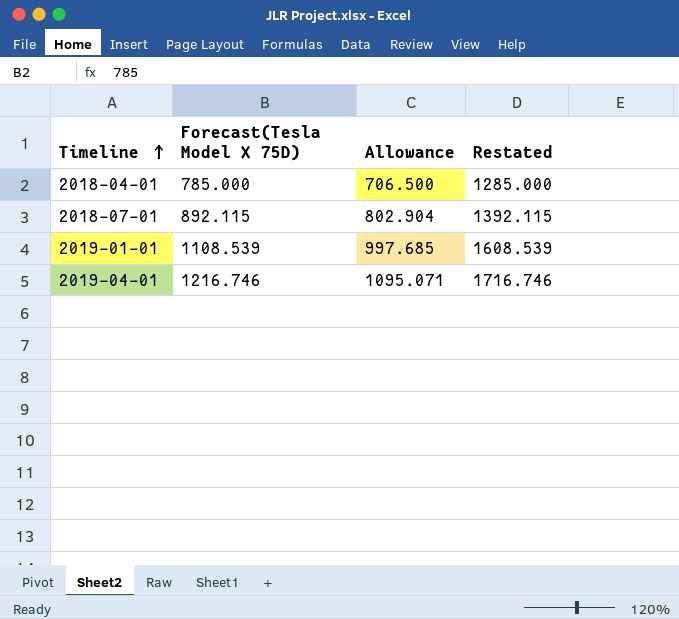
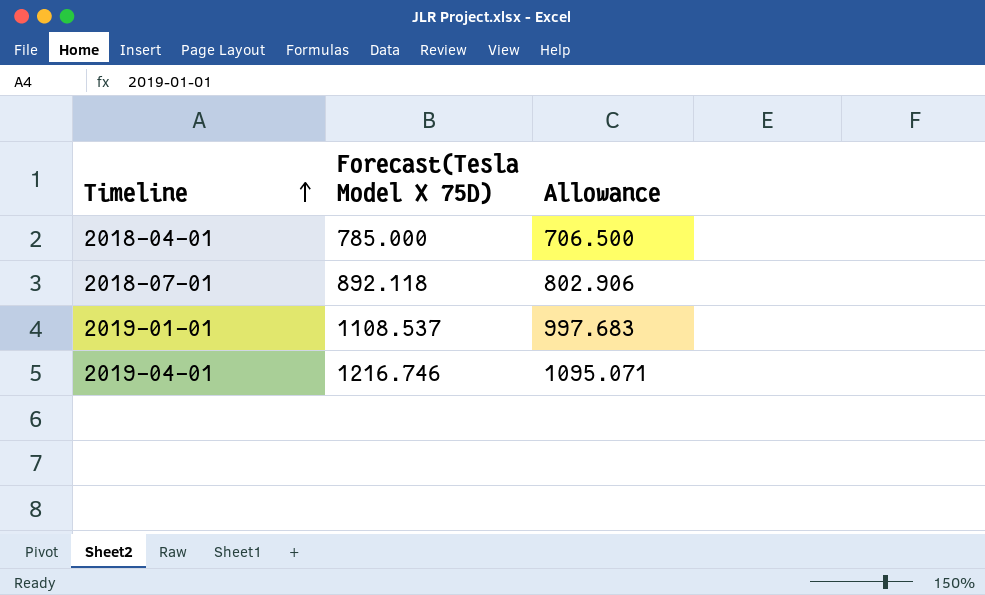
column Restated | formula: [Forecast(Tesla Model X 75D)] + 500 -> none
2018-07-01 | Forecast(Tesla Model X 75D): 892.115 -> 892.118
2018-07-01 | Allowance: 802.904 -> 802.906
2019-01-01 | Forecast(Tesla Model X 75D): 1108.539 -> 1108.537
2019-01-01 | Allowance: 997.685 -> 997.683

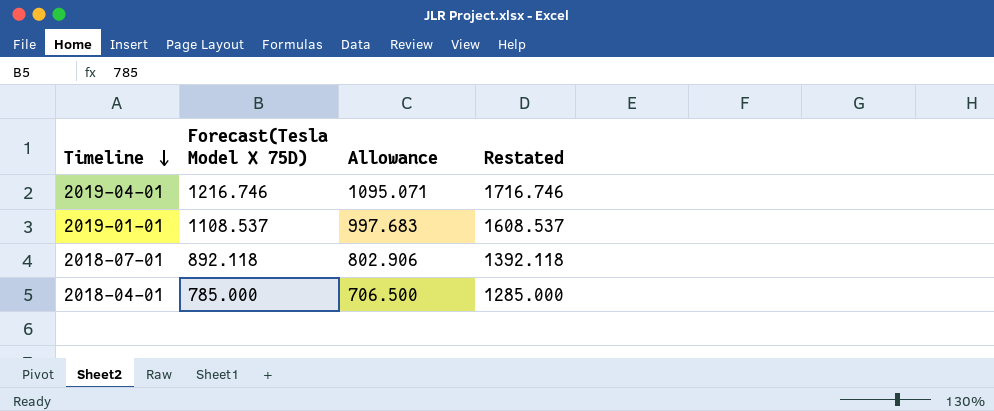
row order: Timeline ascending -> Timeline descending
column Restated | formula: none -> [Forecast(Tesla Model X 75D)] + 500

